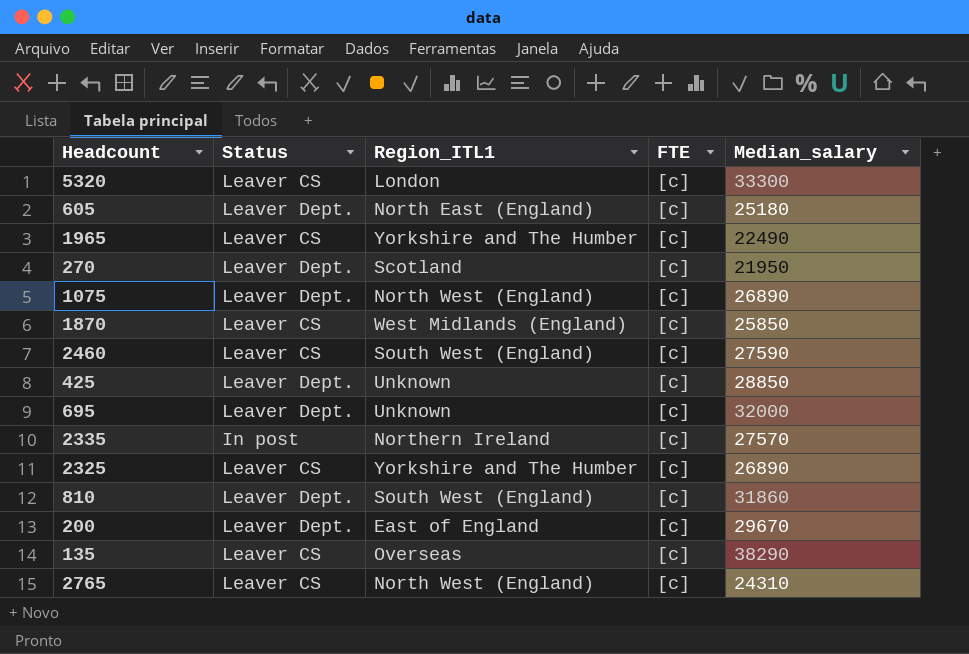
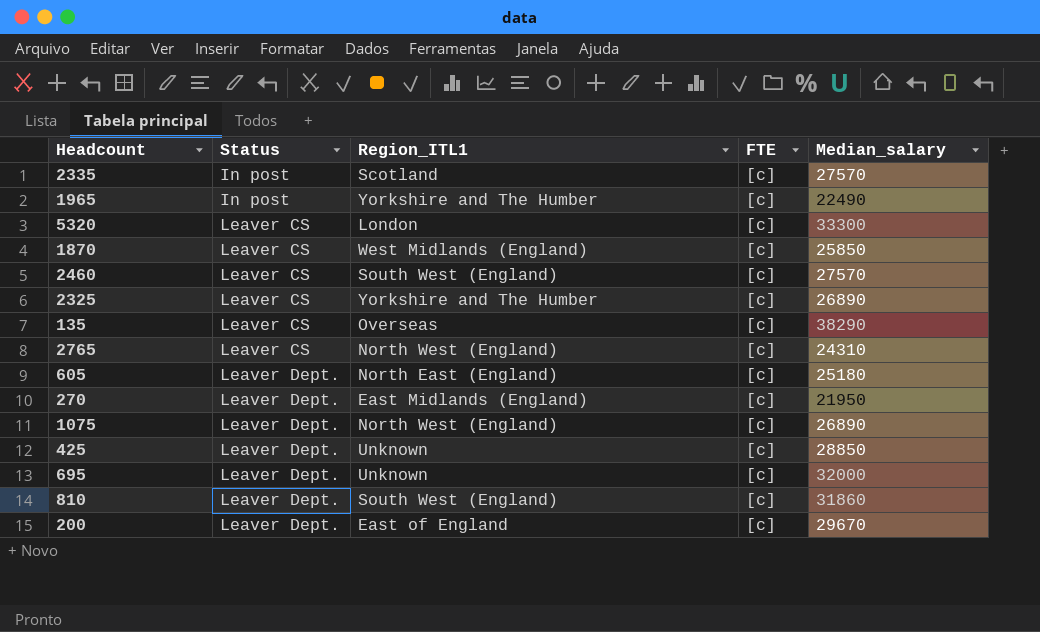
row order: none -> Status ascending
2335 | Region_ITL1: Northern Ireland -> Scotland
1965 | Status: Leaver CS -> In post
2460 | Median_salary: 27590 -> 27570
270 | Region_ITL1: Scotland -> East Midlands (England)

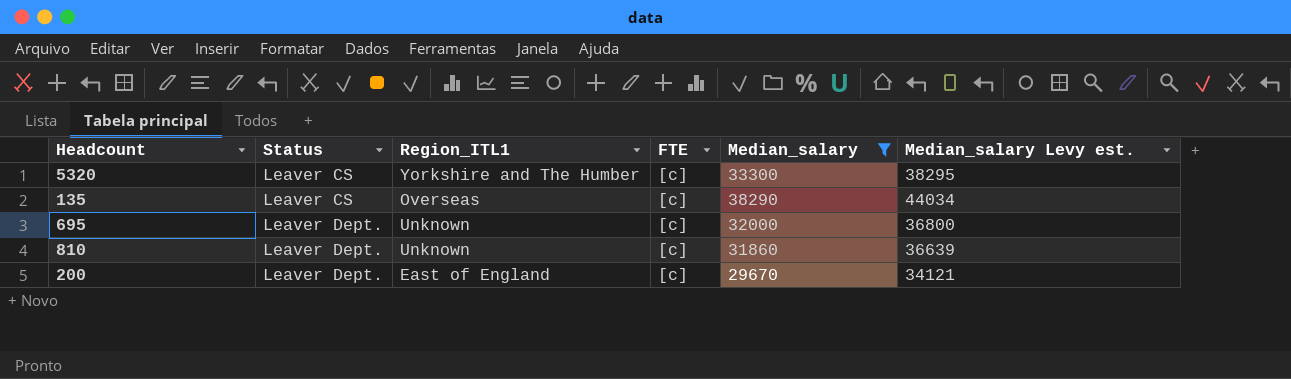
filter: none -> Median_salary >= 29670
column Median_salary Levy est. | formula: none -> [Median_salary] * 1.15
5320 | Region_ITL1: London -> Yorkshire and The Humber
810 | Region_ITL1: South West (England) -> Unknown

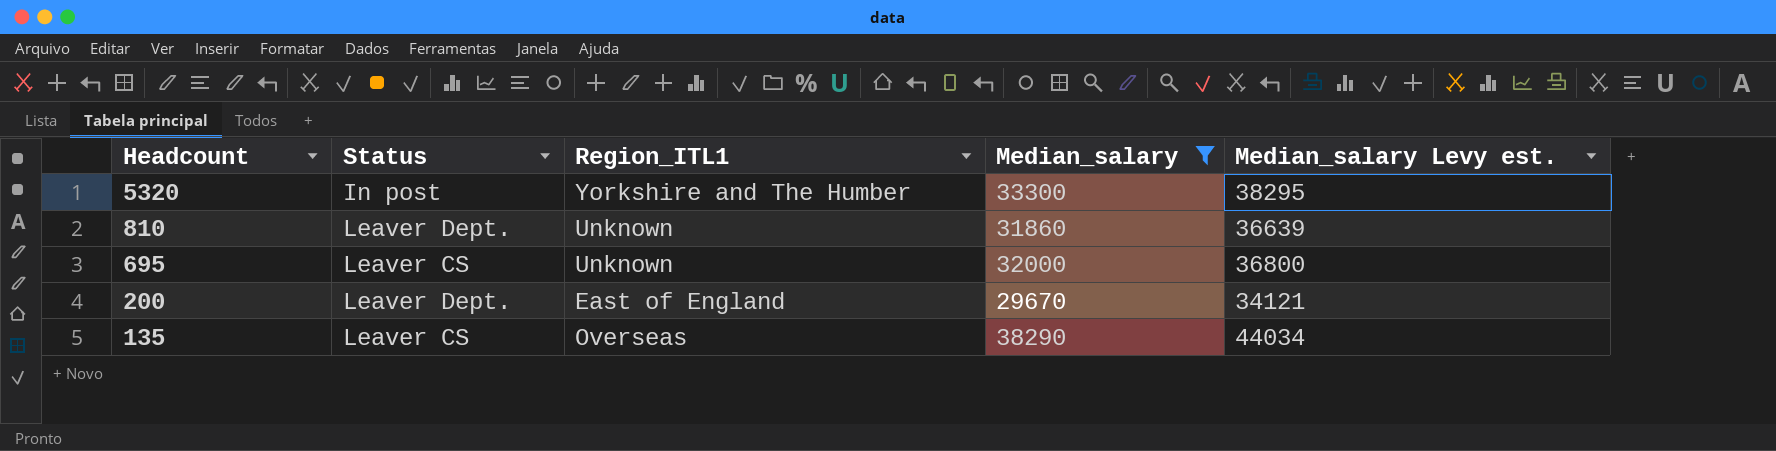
row order: Status ascending -> Headcount descending
column FTE | position: 4 -> none
5320 | Status: Leaver CS -> In post
695 | Status: Leaver Dept. -> Leaver CS

